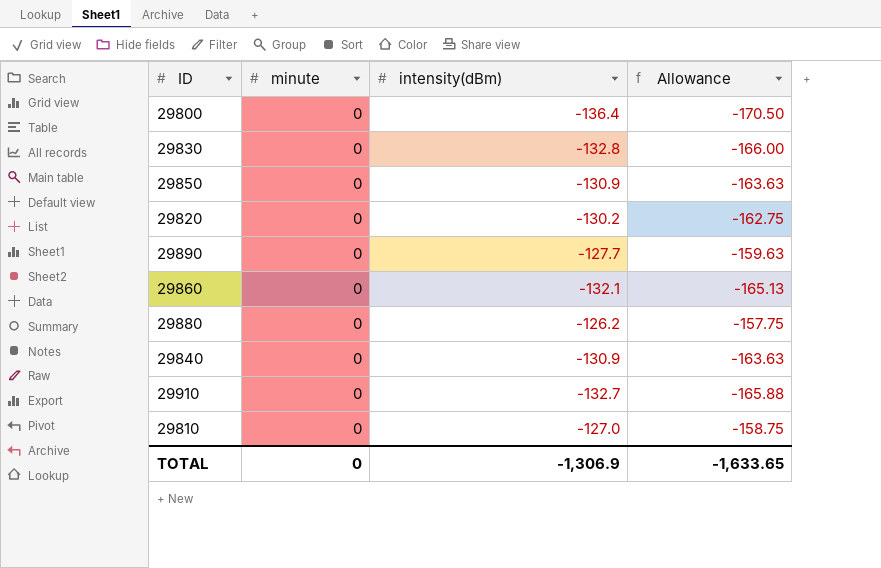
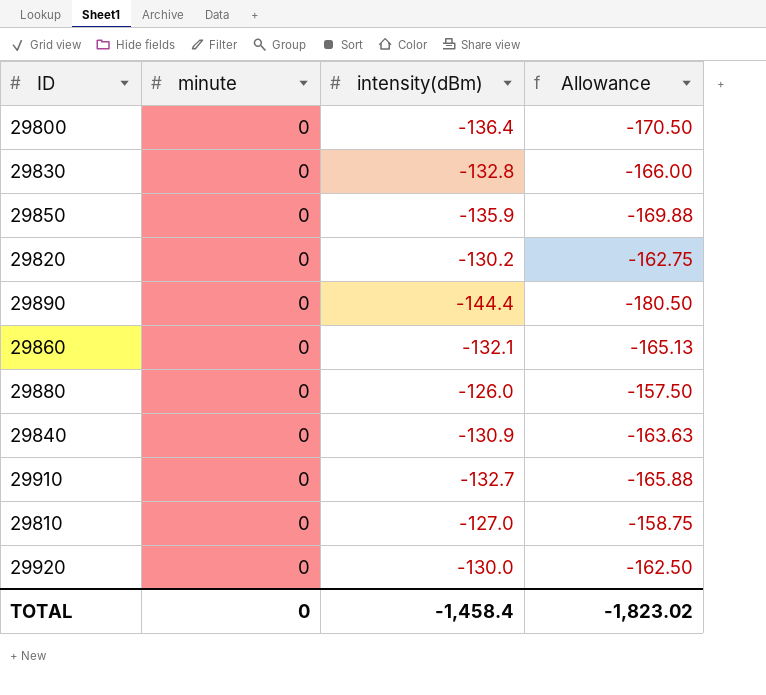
29850 | intensity(dBm): -130.9 -> -135.9
29850 | Allowance: -163.63 -> -169.88
29890 | intensity(dBm): -127.7 -> -144.4
29890 | Allowance: -159.63 -> -180.50
29880 | intensity(dBm): -126.2 -> -126.0
29880 | Allowance: -157.75 -> -157.50
row 29920: none -> 0 | -130.0 | -162.50
TOTAL | intensity(dBm): -1,306.9 -> -1,458.4
TOTAL | Allowance: -1,633.65 -> -1,823.02

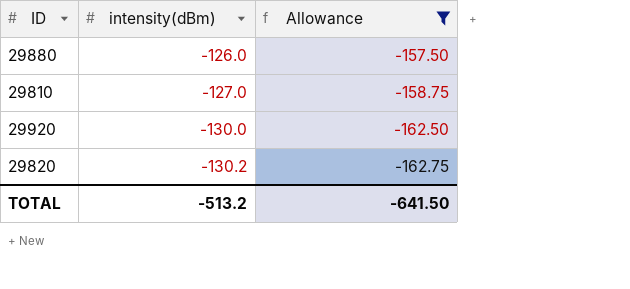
filter: none -> Allowance >= -162.75
row order: none -> intensity(dBm) descending
column minute | position: 2 -> none
TOTAL | intensity(dBm): -1,458.4 -> -513.2
TOTAL | Allowance: -1,823.02 -> -641.50

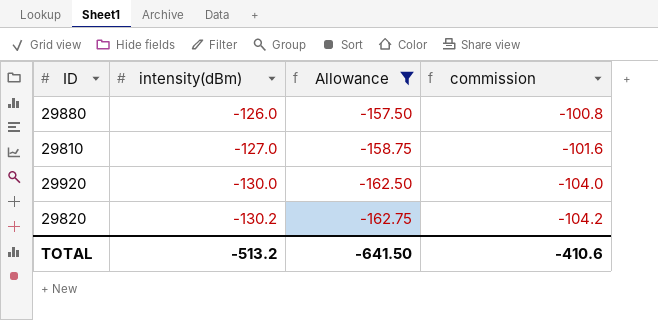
column commission | formula: none -> [intensity(dBm)] * 0.8

